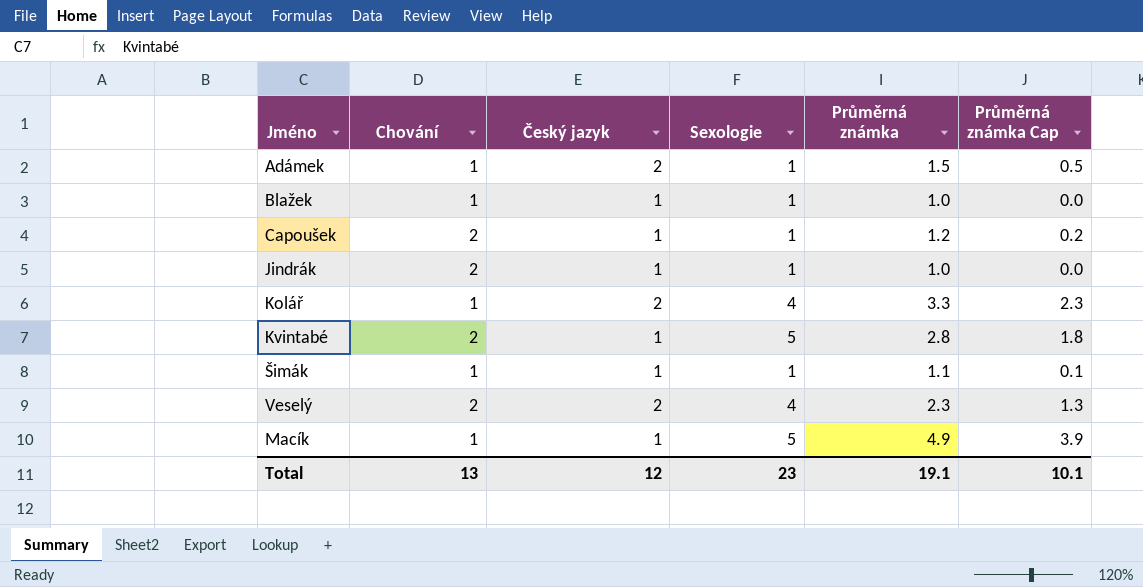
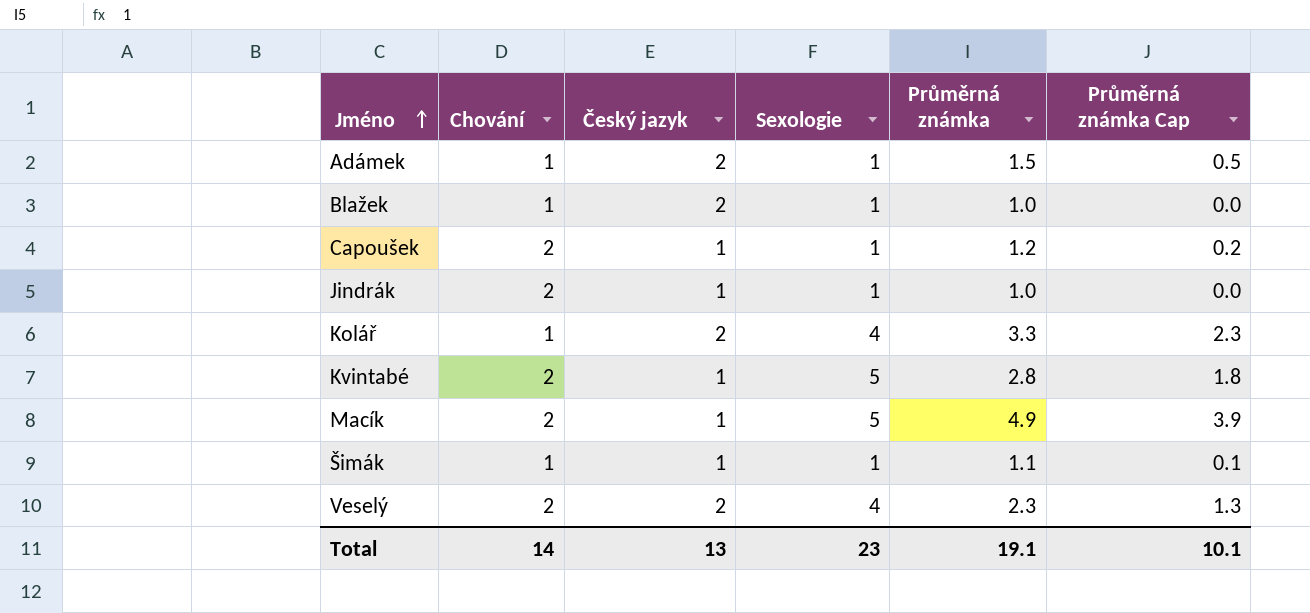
row order: none -> Jméno ascending
Blažek | Český jazyk: 1 -> 2
Macík | Chování: 1 -> 2
Total | Chování: 13 -> 14
Total | Český jazyk: 12 -> 13

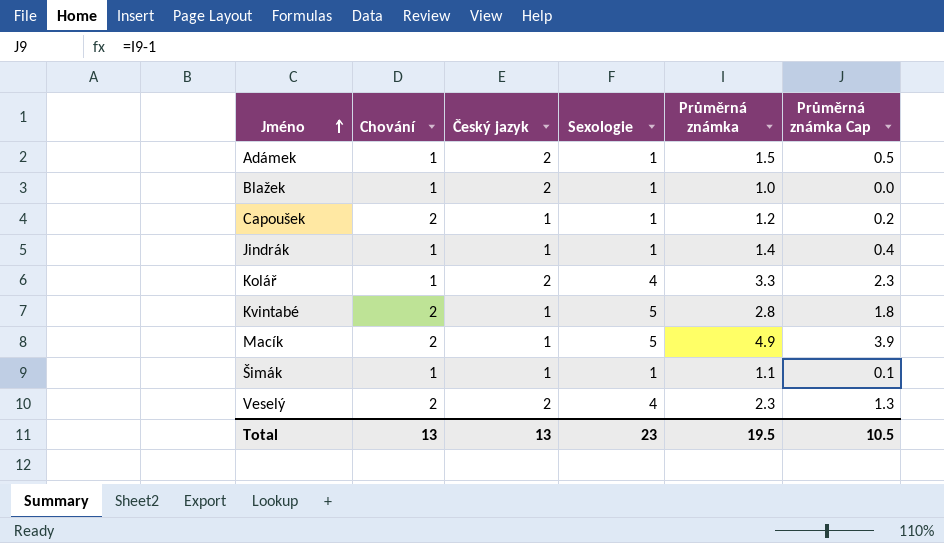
Jindrák | Chování: 2 -> 1
Jindrák | Průměrná známka: 1.0 -> 1.4
Jindrák | Průměrná známka Cap: 0.0 -> 0.4
Total | Chování: 14 -> 13
Total | Průměrná známka: 19.1 -> 19.5
Total | Průměrná známka Cap: 10.1 -> 10.5

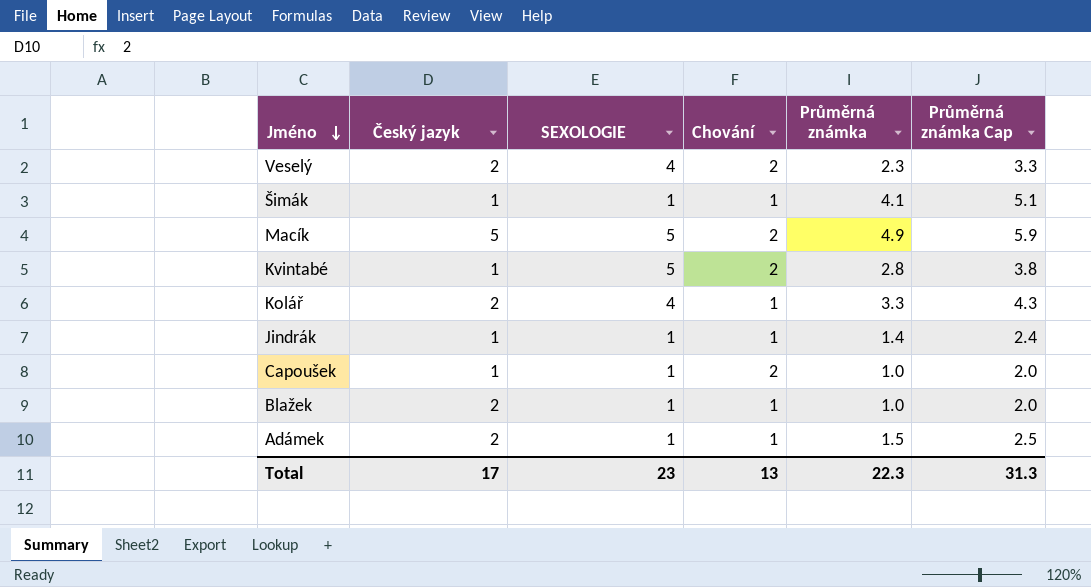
row order: Jméno ascending -> Jméno descending
column name: Sexologie -> SEXOLOGIE
column Chování | position: 2 -> 4
column Průměrná známka Cap | formula: [Průměrná známka] - 1 -> [Průměrná známka] + 1
Šimák | Průměrná známka: 1.1 -> 4.1
Macík | Český jazyk: 1 -> 5
Capoušek | Průměrná známka: 1.2 -> 1.0
Total | Český jazyk: 13 -> 17
Total | Průměrná známka: 19.5 -> 22.3
Total | Průměrná známka Cap: 10.5 -> 31.3

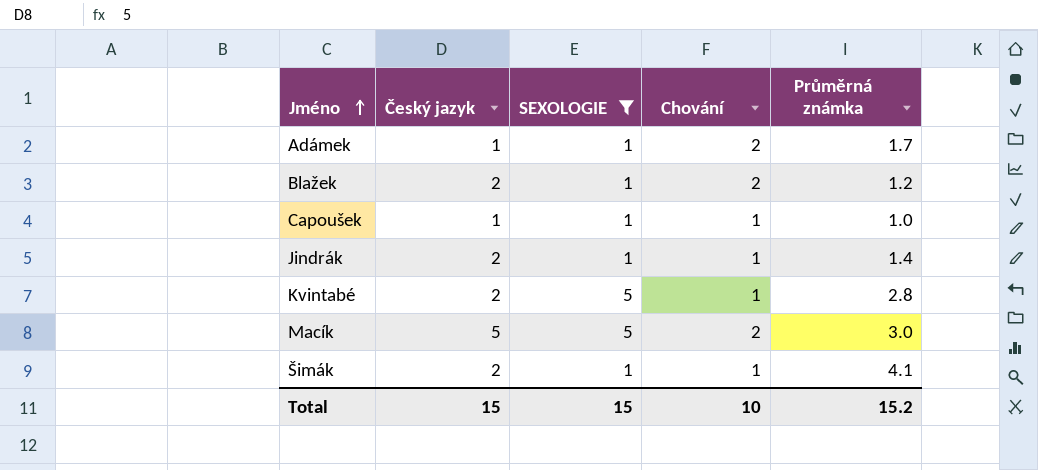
filter: none -> SEXOLOGIE != 4
row order: Jméno descending -> Jméno ascending
column Průměrná známka Cap | formula: [Průměrná známka] + 1 -> none
Adámek | Český jazyk: 2 -> 1
Adámek | Chování: 1 -> 2
Adámek | Průměrná známka: 1.5 -> 1.7
Blažek | Chování: 1 -> 2
Blažek | Průměrná známka: 1.0 -> 1.2
Capoušek | Chování: 2 -> 1
Jindrák | Český jazyk: 1 -> 2
Kvintabé | Český jazyk: 1 -> 2
Kvintabé | Chování: 2 -> 1
Macík | Průměrná známka: 4.9 -> 3.0
Šimák | Český jazyk: 1 -> 2
Total | Český jazyk: 17 -> 15
Total | SEXOLOGIE: 23 -> 15
Total | Chování: 13 -> 10
Total | Průměrná známka: 22.3 -> 15.2

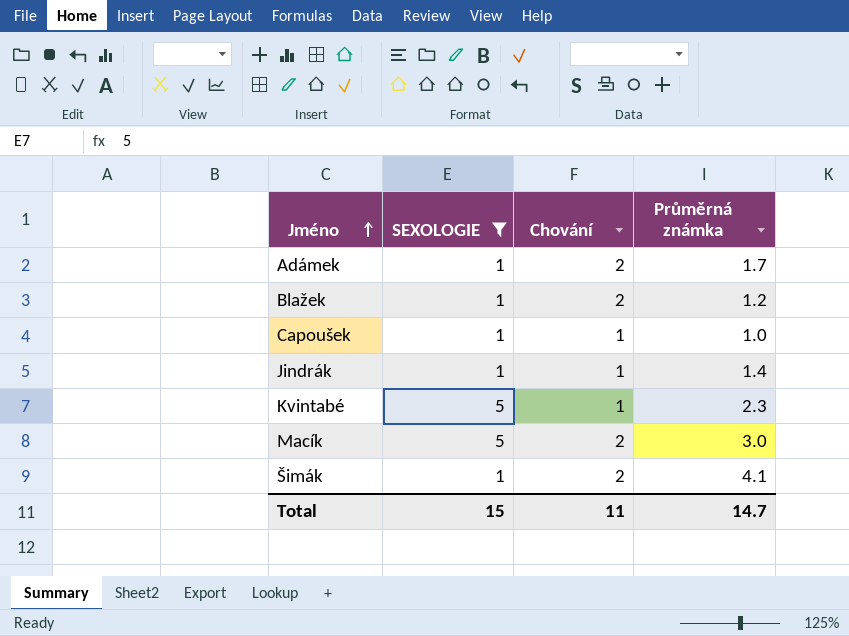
column Český jazyk | position: 2 -> none
Kvintabé | Průměrná známka: 2.8 -> 2.3
Šimák | Chování: 1 -> 2
Total | Chování: 10 -> 11
Total | Průměrná známka: 15.2 -> 14.7

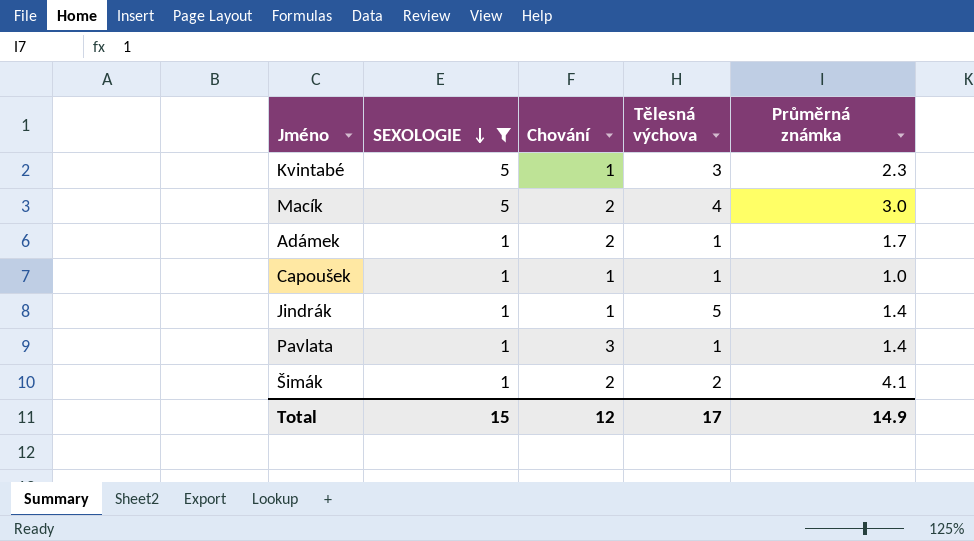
row order: Jméno ascending -> SEXOLOGIE descending
column Tělesná výchova | position: none -> 4
row Blažek: 1 | 2 | 1.2 -> none
row Pavlata: none -> 1 | 3 | 1 | 1.4
Total | Chování: 11 -> 12
Total | Průměrná známka: 14.7 -> 14.9

